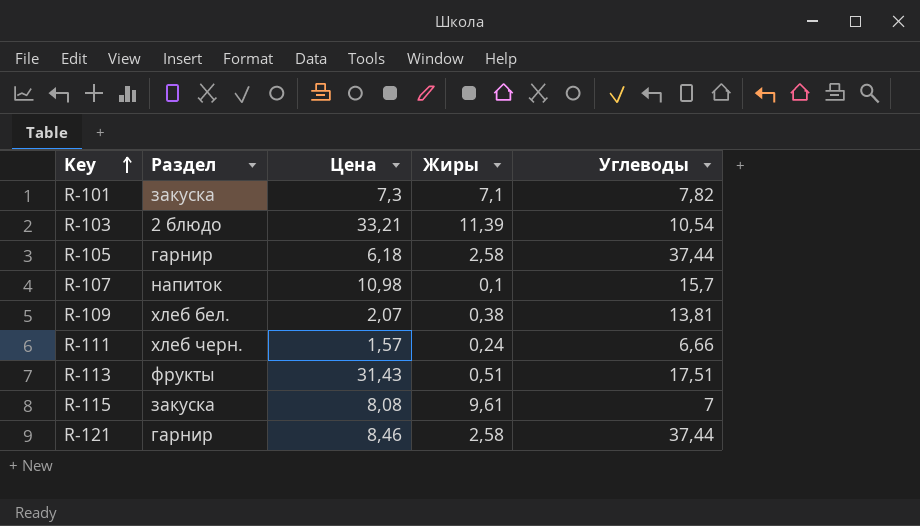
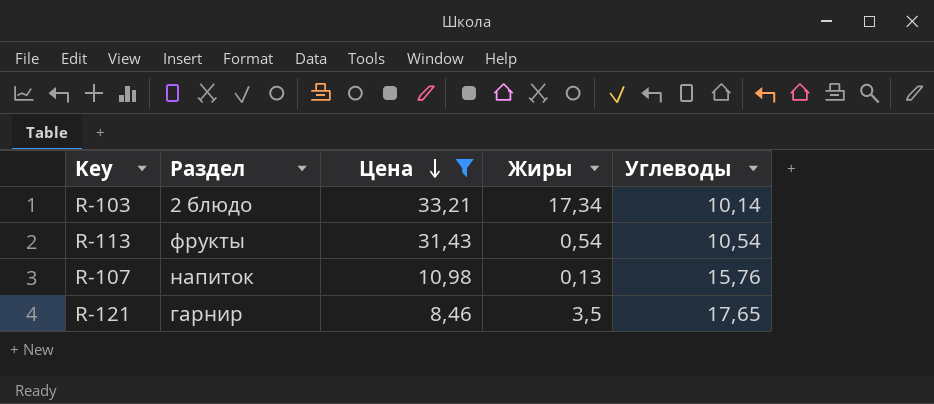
filter: none -> Цена >= 8,46
row order: Key ascending -> Цена descending
R-103 | Жиры: 11,39 -> 17,34
R-103 | Углеводы: 10,54 -> 10,14
R-113 | Жиры: 0,51 -> 0,54
R-113 | Углеводы: 17,51 -> 10,54
R-107 | Жиры: 0,1 -> 0,13
R-107 | Углеводы: 15,7 -> 15,76
R-121 | Жиры: 2,58 -> 3,5
R-121 | Углеводы: 37,44 -> 17,65

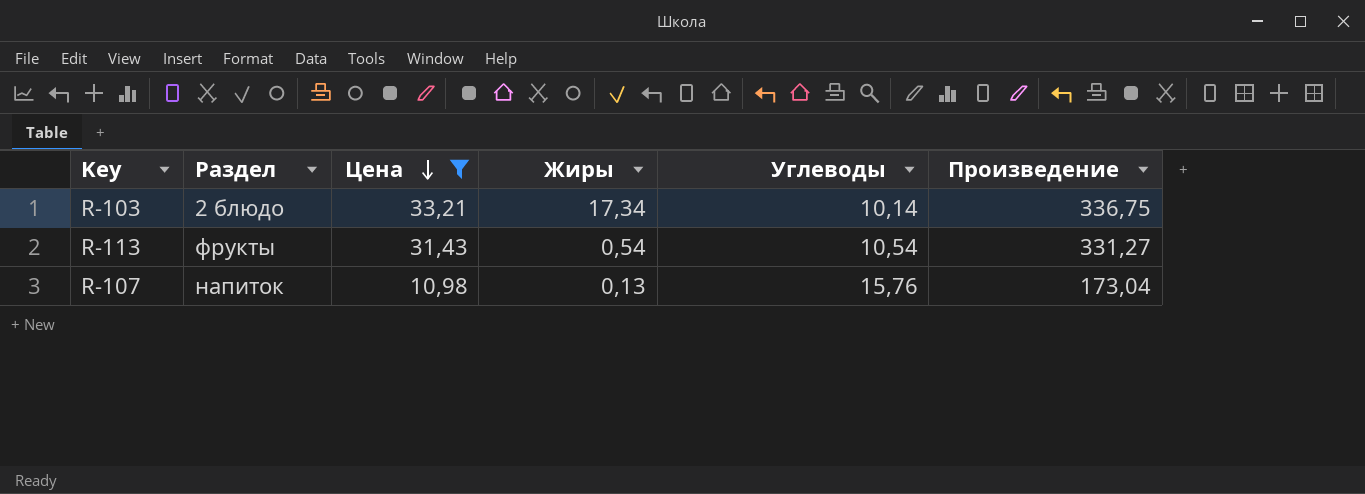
column Произведение | formula: none -> [Цена] * [Углеводы]
row R-121: гарнир | 8,46 | 3,5 | 17,65 -> none

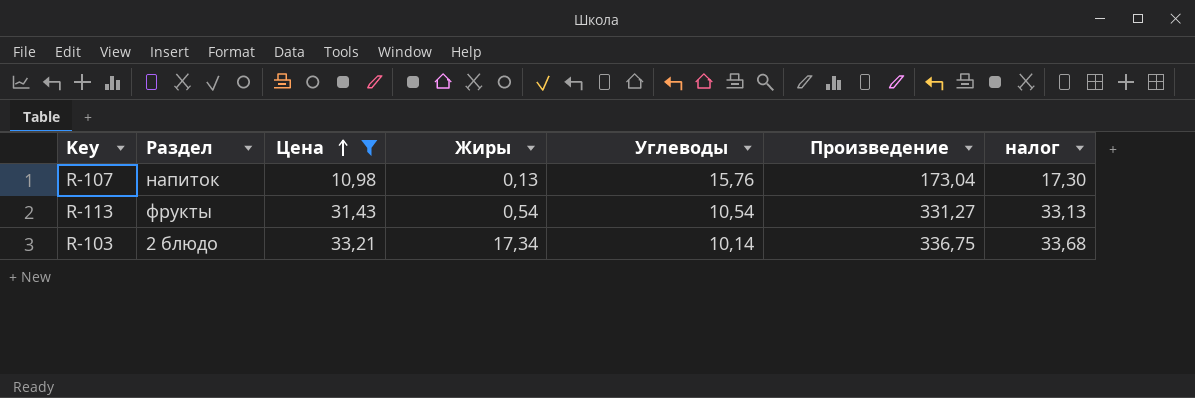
row order: Цена descending -> Цена ascending
column налог | formula: none -> [Произведение] * 0,1

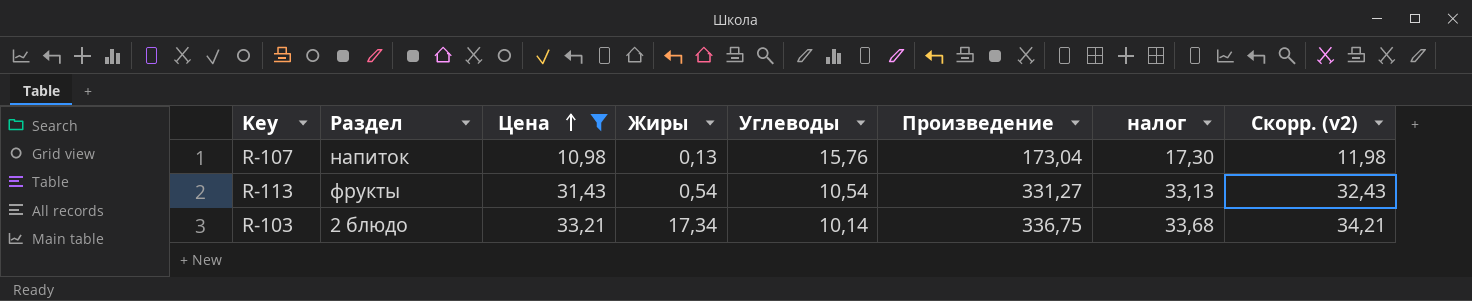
column Скорр. (v2) | formula: none -> [Цена] + 1

